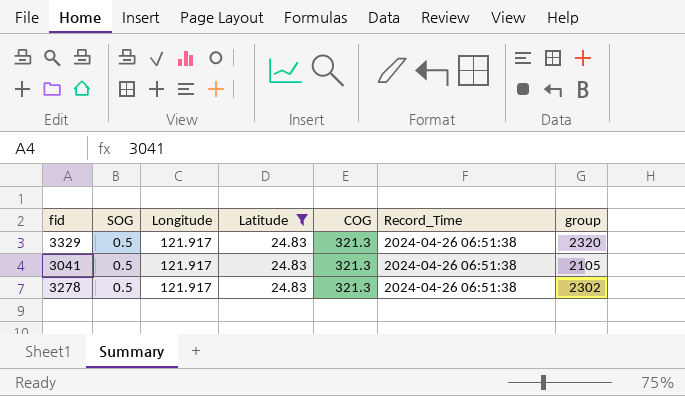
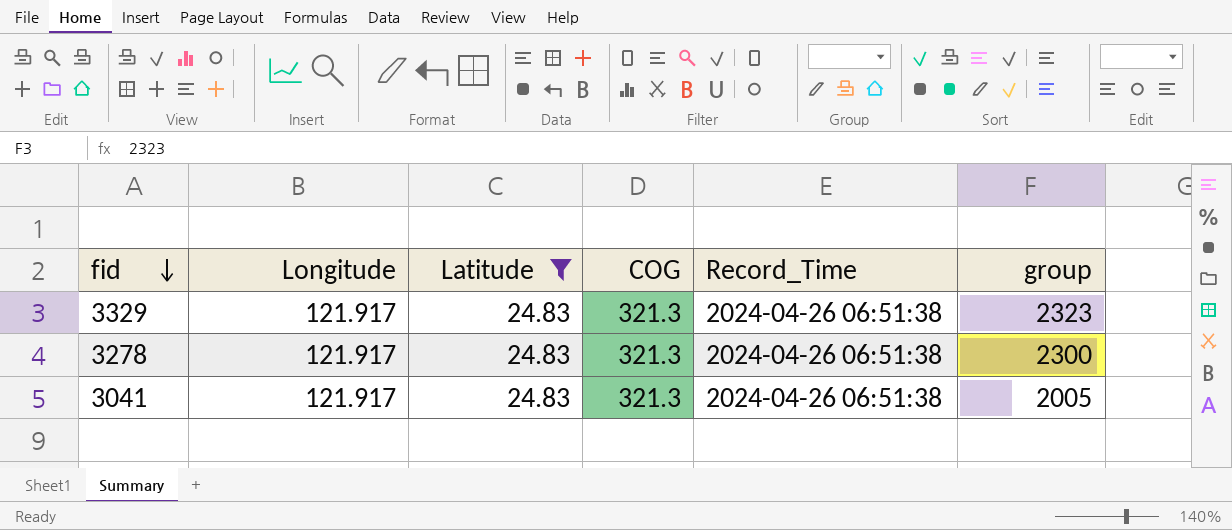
row order: none -> fid descending
column SOG | position: 2 -> none
3329 | group: 2320 -> 2323
3278 | group: 2302 -> 2300
3041 | group: 2105 -> 2005

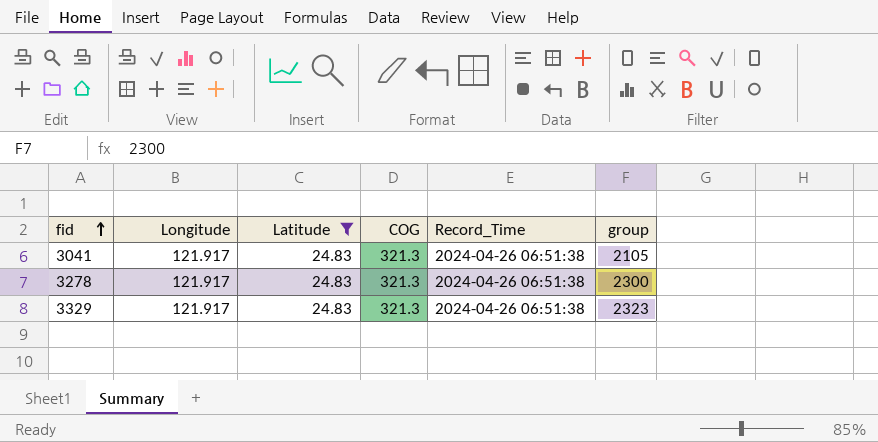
row order: fid descending -> fid ascending
3041 | group: 2005 -> 2105

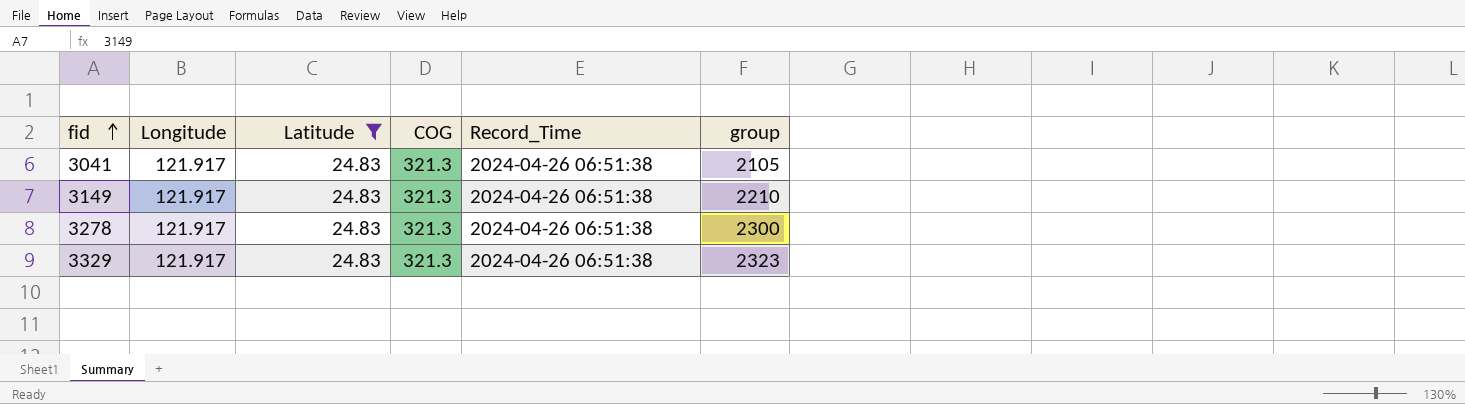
row 3149: none -> 121.917 | 24.83 | 321.3 | 2024-04-26 06:51:38 | 2210

